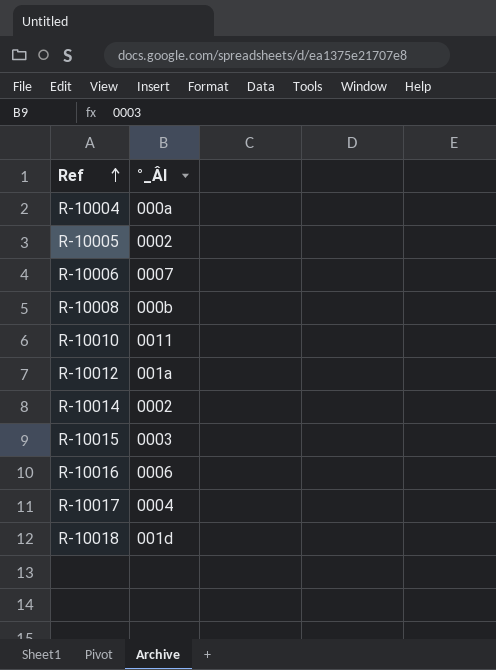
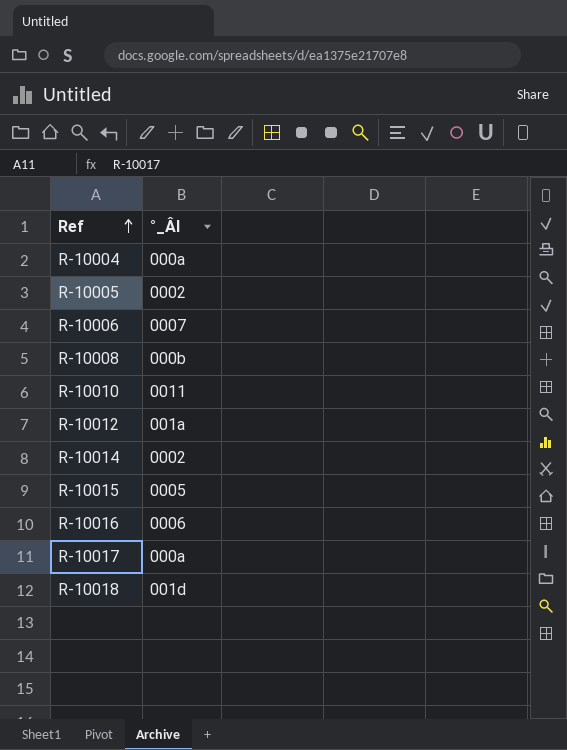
R-10015 | °_ÂI: 0003 -> 0005
R-10017 | °_ÂI: 0004 -> 000a

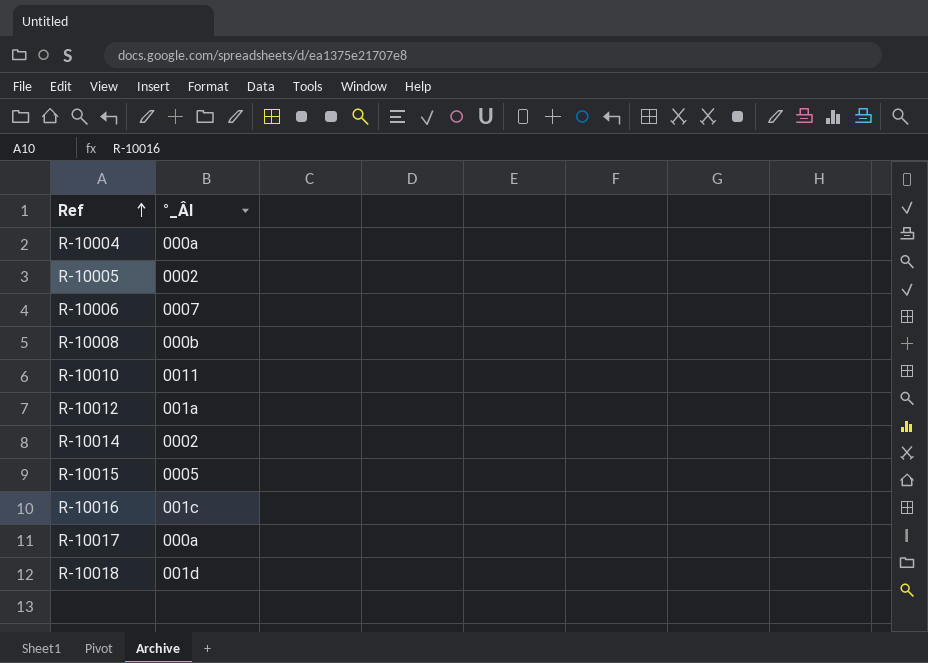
R-10016 | °_ÂI: 0006 -> 001c

